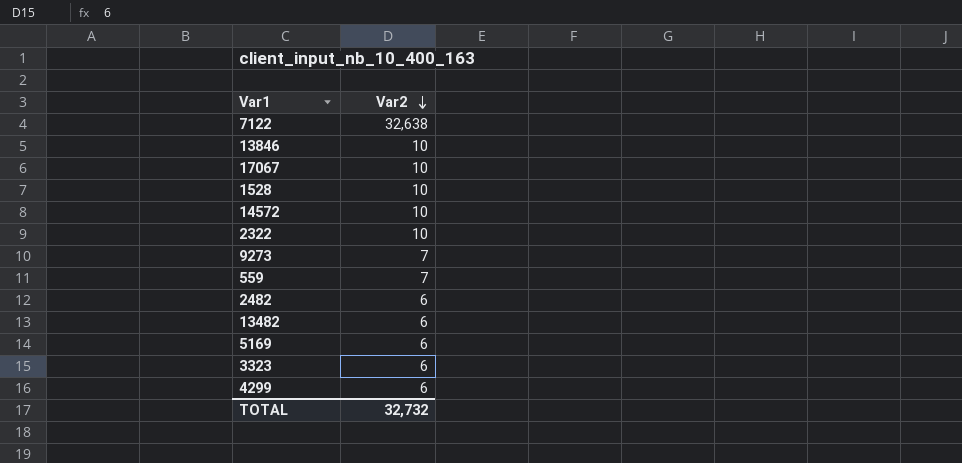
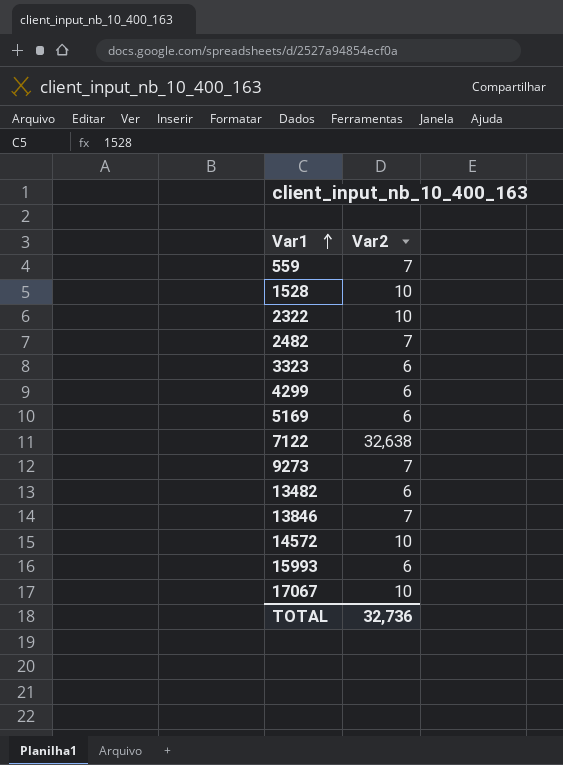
row order: Var2 descending -> Var1 ascending
2482 | Var2: 6 -> 7
13846 | Var2: 10 -> 7
row 15993: none -> 6
TOTAL | Var2: 32,732 -> 32,736

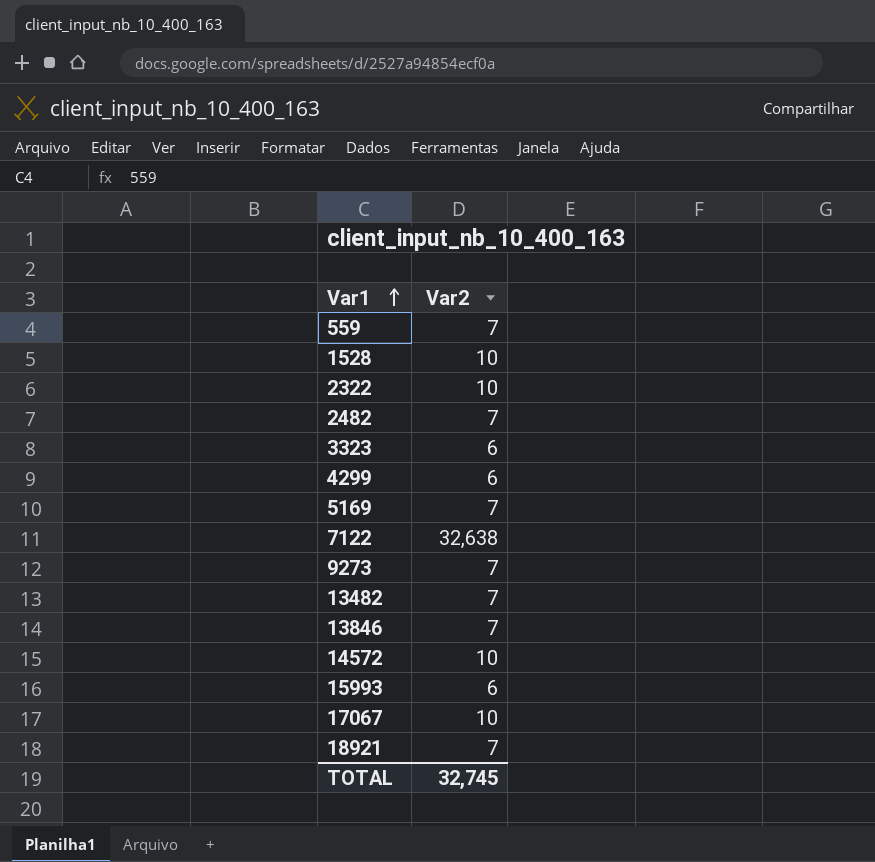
5169 | Var2: 6 -> 7
13482 | Var2: 6 -> 7
row 18921: none -> 7
TOTAL | Var2: 32,736 -> 32,745

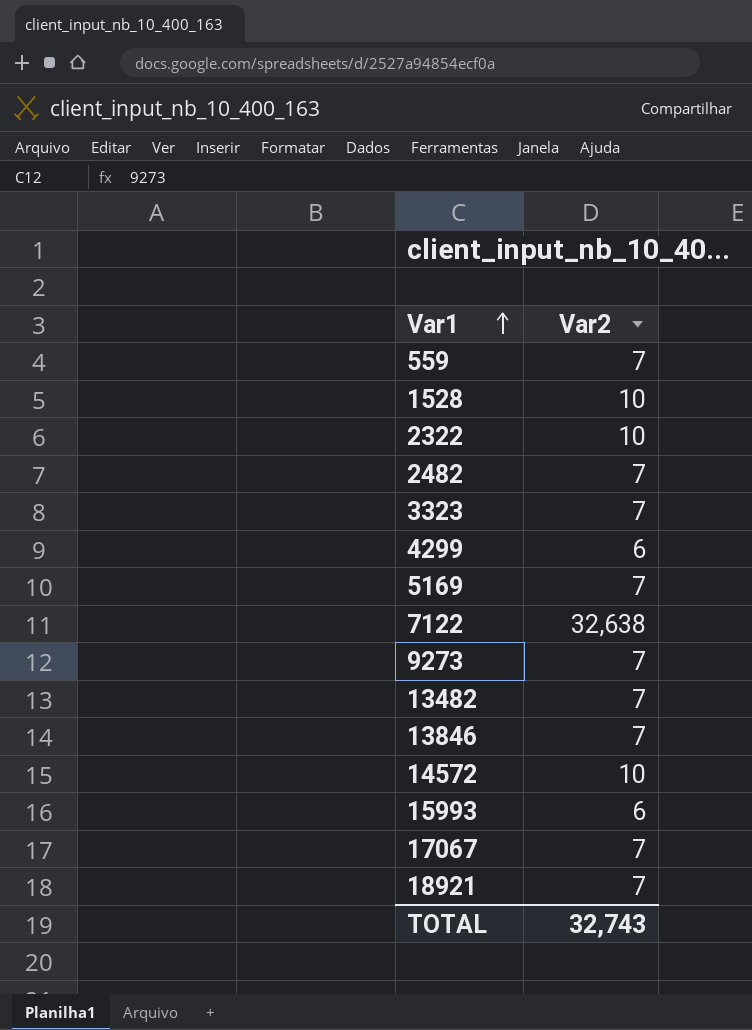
3323 | Var2: 6 -> 7
17067 | Var2: 10 -> 7
TOTAL | Var2: 32,745 -> 32,743

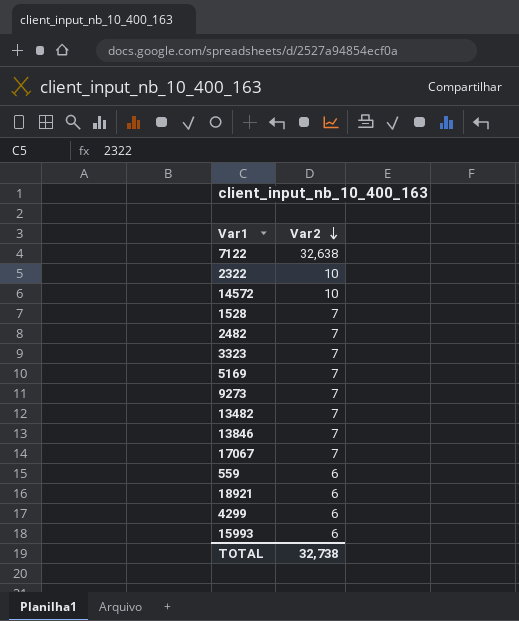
row order: Var1 ascending -> Var2 descending
1528 | Var2: 10 -> 7
559 | Var2: 7 -> 6
18921 | Var2: 7 -> 6
TOTAL | Var2: 32,743 -> 32,738

